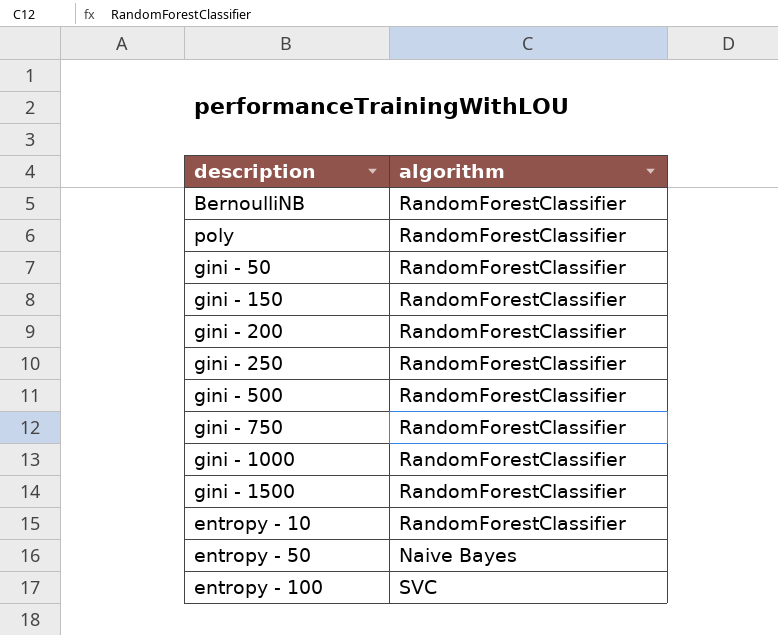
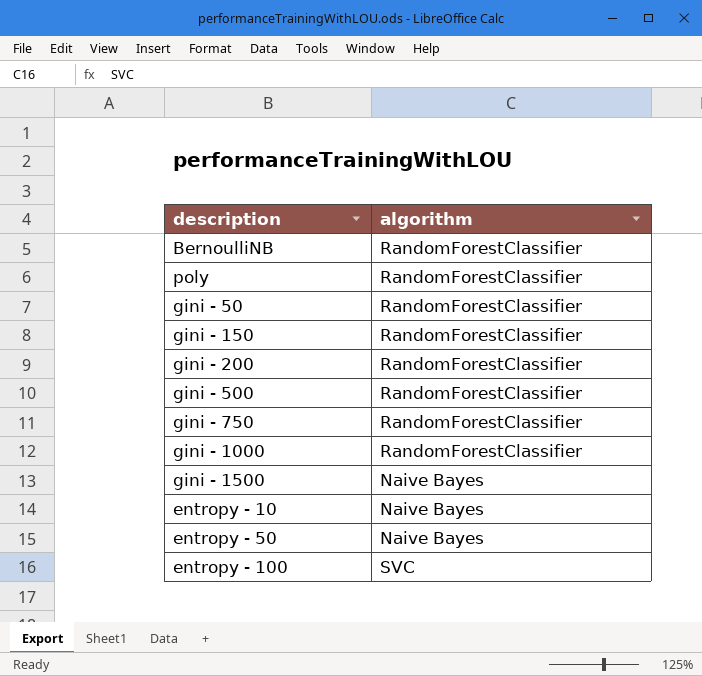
row gini - 250: RandomForestClassifier -> none
gini - 1500 | algorithm: RandomForestClassifier -> Naive Bayes
entropy - 10 | algorithm: RandomForestClassifier -> Naive Bayes

